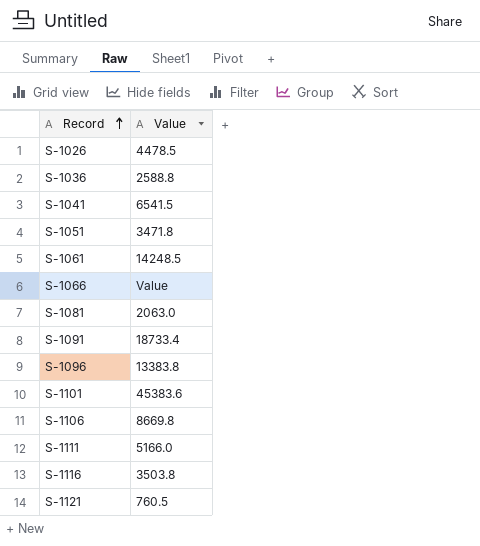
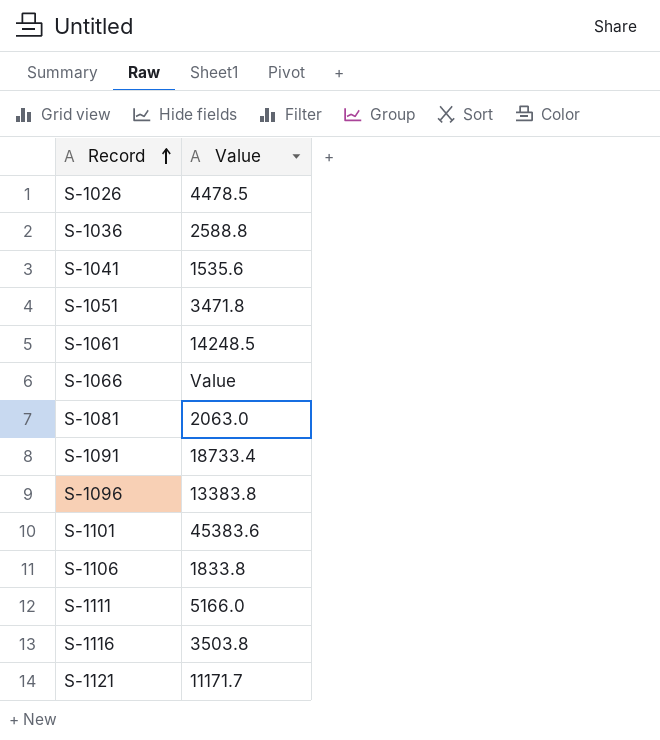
S-1041 | Value: 6541.5 -> 1535.6
S-1106 | Value: 8669.8 -> 1833.8
S-1121 | Value: 760.5 -> 11171.7

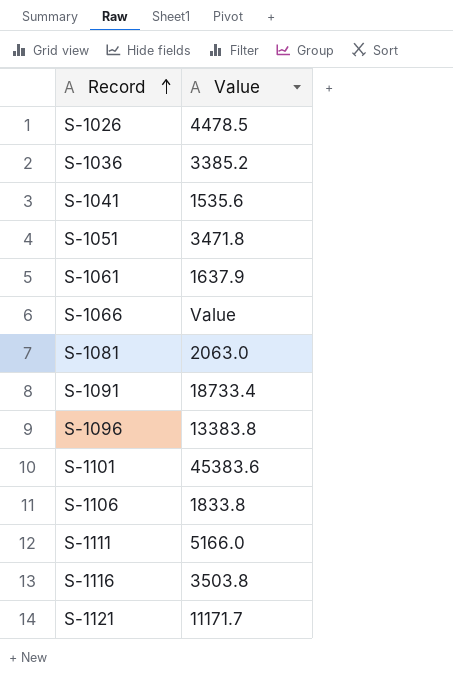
S-1036 | Value: 2588.8 -> 3385.2
S-1061 | Value: 14248.5 -> 1637.9

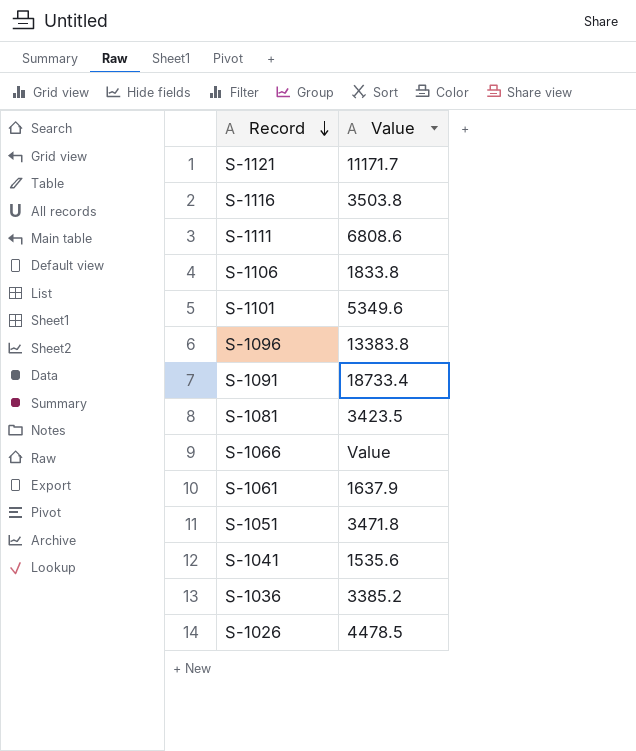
row order: Record ascending -> Record descending
S-1111 | Value: 5166.0 -> 6808.6
S-1101 | Value: 45383.6 -> 5349.6
S-1081 | Value: 2063.0 -> 3423.5

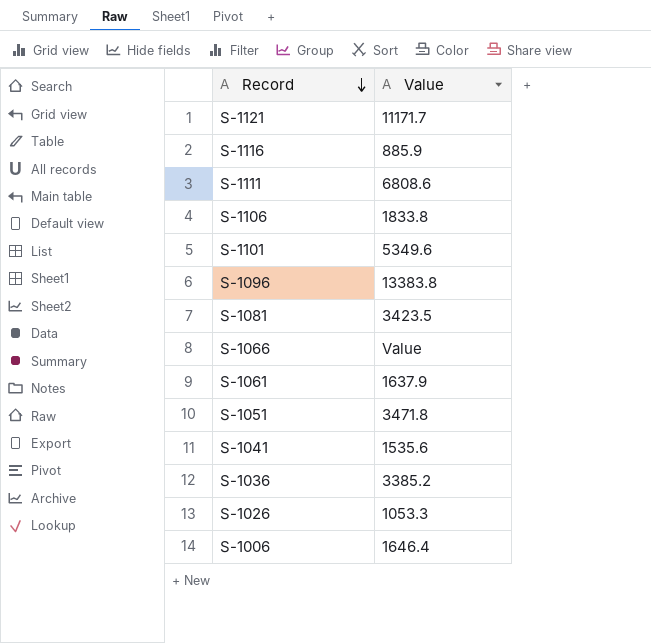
row S-1091: 18733.4 -> none
S-1116 | Value: 3503.8 -> 885.9
S-1026 | Value: 4478.5 -> 1053.3
row S-1006: none -> 1646.4

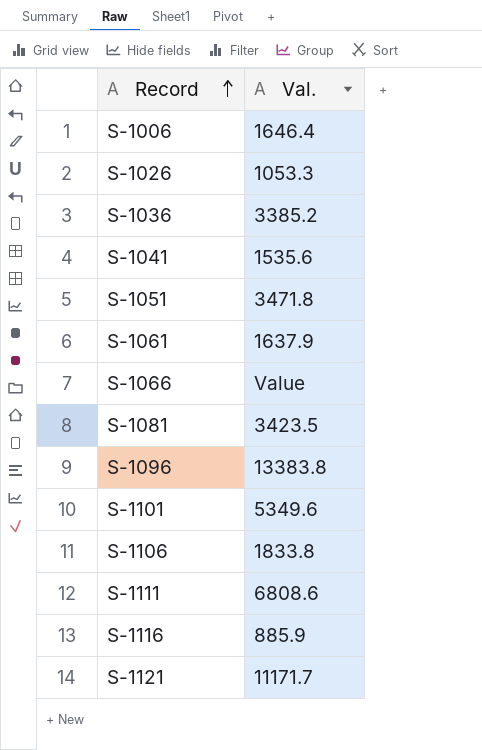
row order: Record descending -> Record ascending
column name: Value -> Val.

